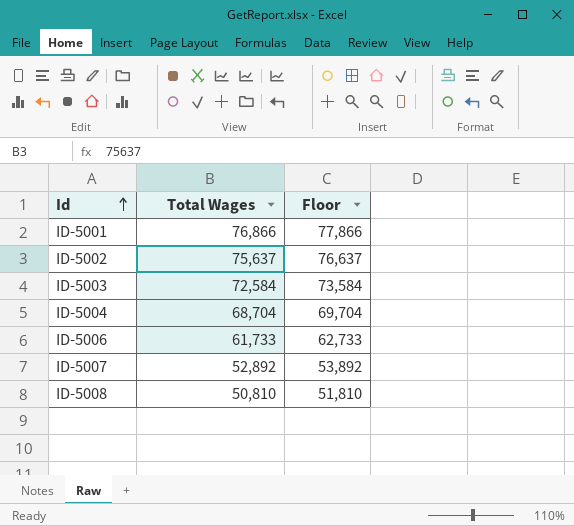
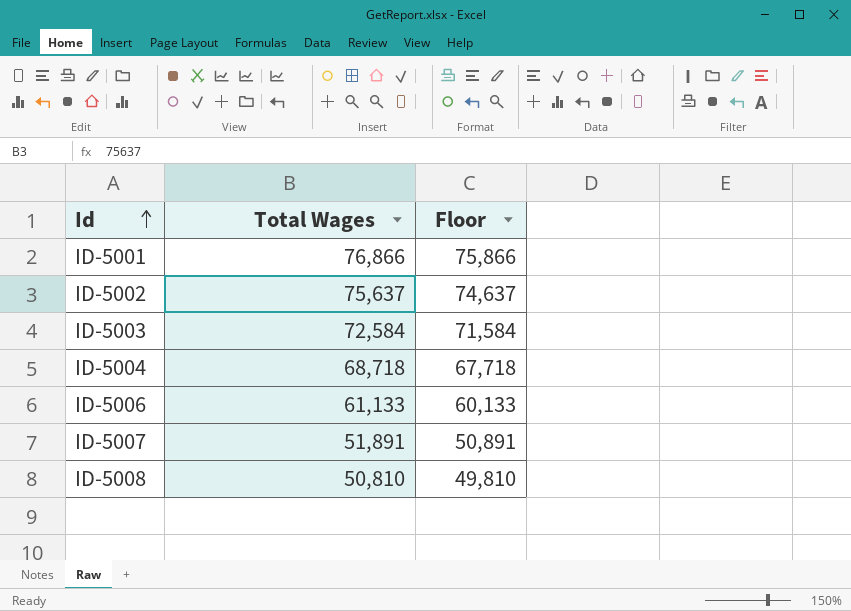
column Floor | formula: [Total Wages] + 1000 -> [Total Wages] - 1000
ID-5004 | Total Wages: 68,704 -> 68,718
ID-5006 | Total Wages: 61,733 -> 61,133
ID-5007 | Total Wages: 52,892 -> 51,891

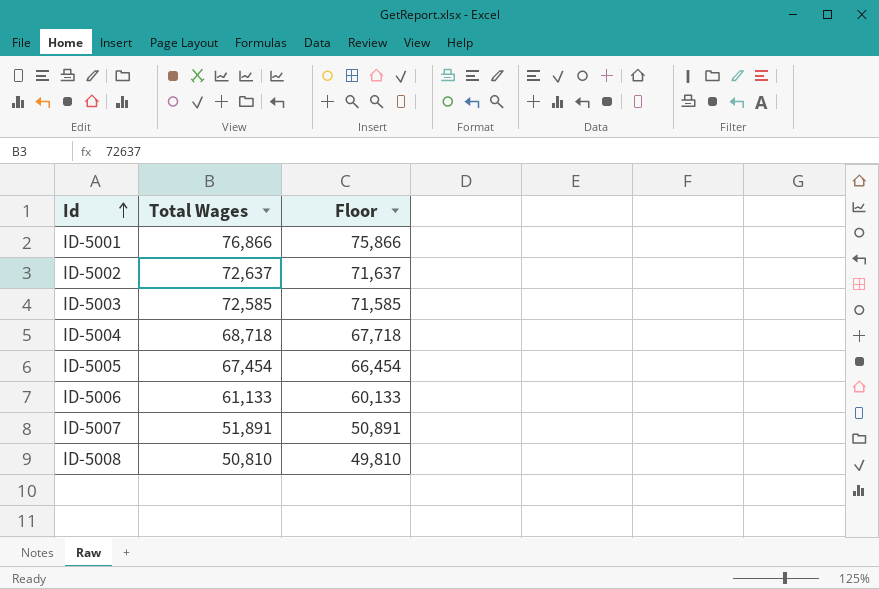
ID-5002 | Total Wages: 75,637 -> 72,637
ID-5002 | Floor: 74,637 -> 71,637
ID-5003 | Total Wages: 72,584 -> 72,585
ID-5003 | Floor: 71,584 -> 71,585
row ID-5005: none -> 67,454 | 66,454

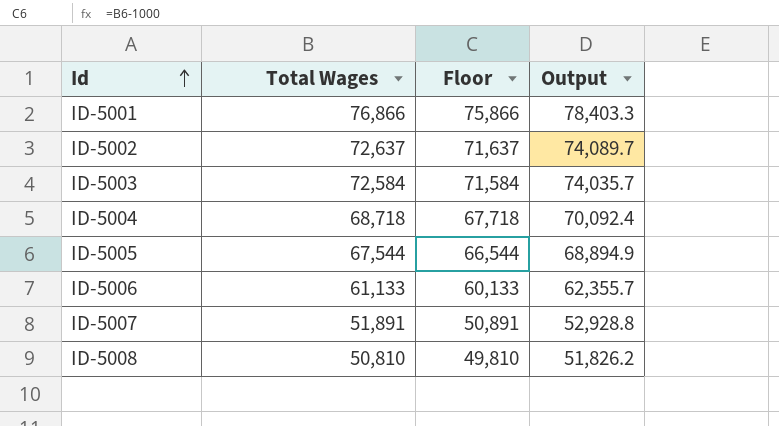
column Output | formula: none -> [Total Wages] * 1.02
ID-5003 | Total Wages: 72,585 -> 72,584
ID-5003 | Floor: 71,585 -> 71,584
ID-5005 | Total Wages: 67,454 -> 67,544
ID-5005 | Floor: 66,454 -> 66,544

